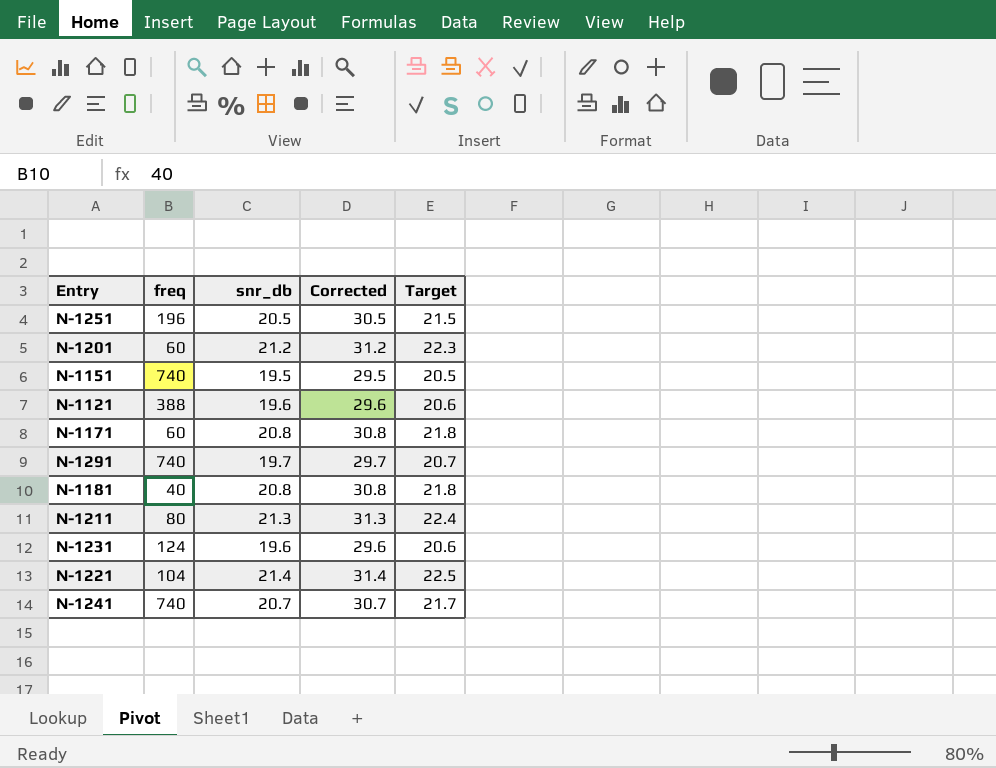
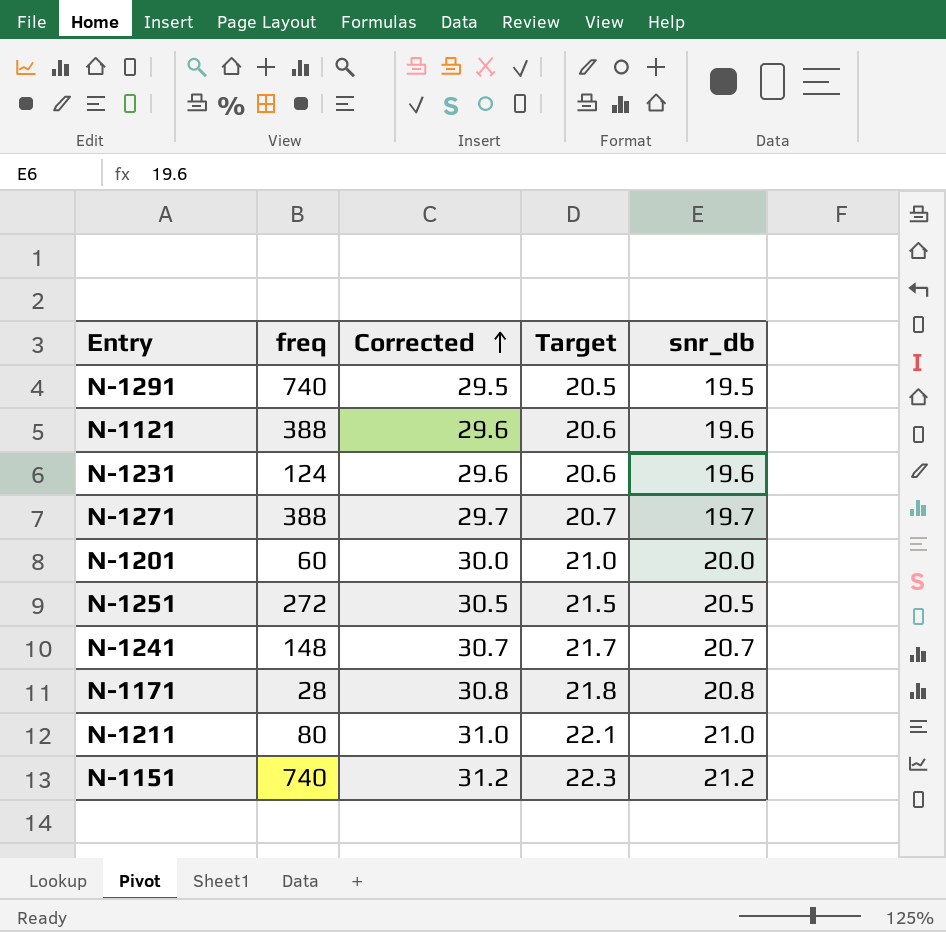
row order: none -> Corrected ascending
column snr_db | position: 3 -> 5
row N-1181: 40 | 20.8 | 30.8 | 21.8 -> none
row N-1221: 104 | 21.4 | 31.4 | 22.5 -> none
N-1291 | Corrected: 29.7 -> 29.5
N-1291 | Target: 20.7 -> 20.5
N-1291 | snr_db: 19.7 -> 19.5
row N-1271: none -> 388 | 29.7 | 20.7 | 19.7
N-1201 | Corrected: 31.2 -> 30.0
N-1201 | Target: 22.3 -> 21.0
N-1201 | snr_db: 21.2 -> 20.0
N-1251 | freq: 196 -> 272
N-1241 | freq: 740 -> 148
N-1171 | freq: 60 -> 28
N-1211 | Corrected: 31.3 -> 31.0
N-1211 | Target: 22.4 -> 22.1
N-1211 | snr_db: 21.3 -> 21.0
N-1151 | Corrected: 29.5 -> 31.2
N-1151 | Target: 20.5 -> 22.3
N-1151 | snr_db: 19.5 -> 21.2

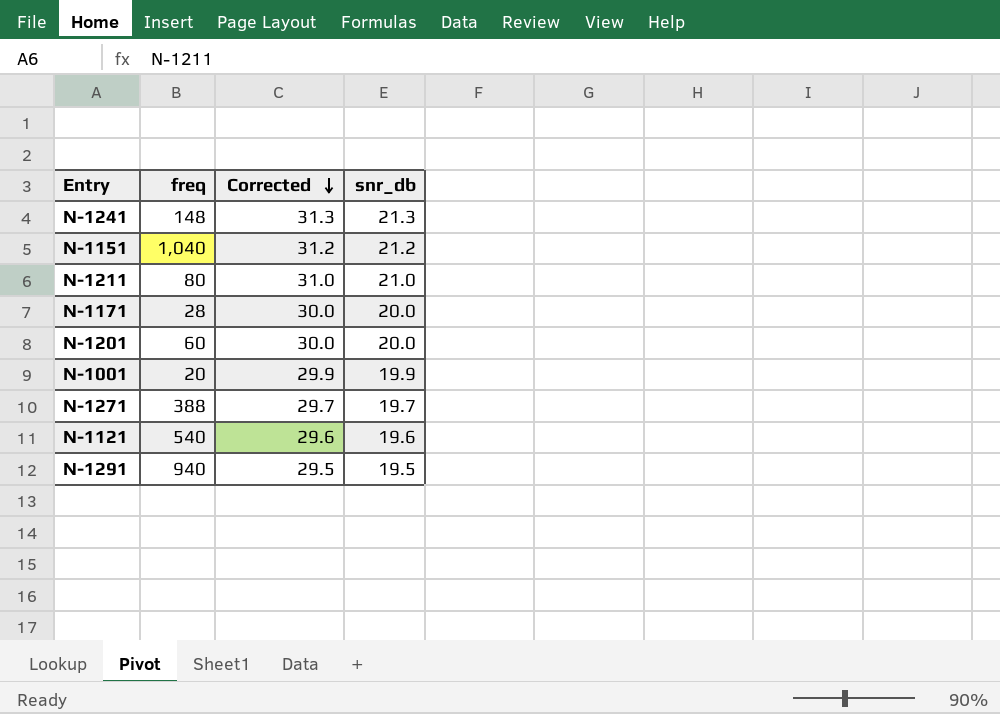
row order: Corrected ascending -> Corrected descending
column Target | formula: [snr_db] * 1.05 -> none
row N-1231: 124 | 29.6 | 20.6 | 19.6 -> none
row N-1251: 272 | 30.5 | 21.5 | 20.5 -> none
N-1241 | Corrected: 30.7 -> 31.3
N-1241 | snr_db: 20.7 -> 21.3
N-1151 | freq: 740 -> 1,040
N-1171 | Corrected: 30.8 -> 30.0
N-1171 | snr_db: 20.8 -> 20.0
row N-1001: none -> 20 | 29.9 | 19.9
N-1121 | freq: 388 -> 540
N-1291 | freq: 740 -> 940

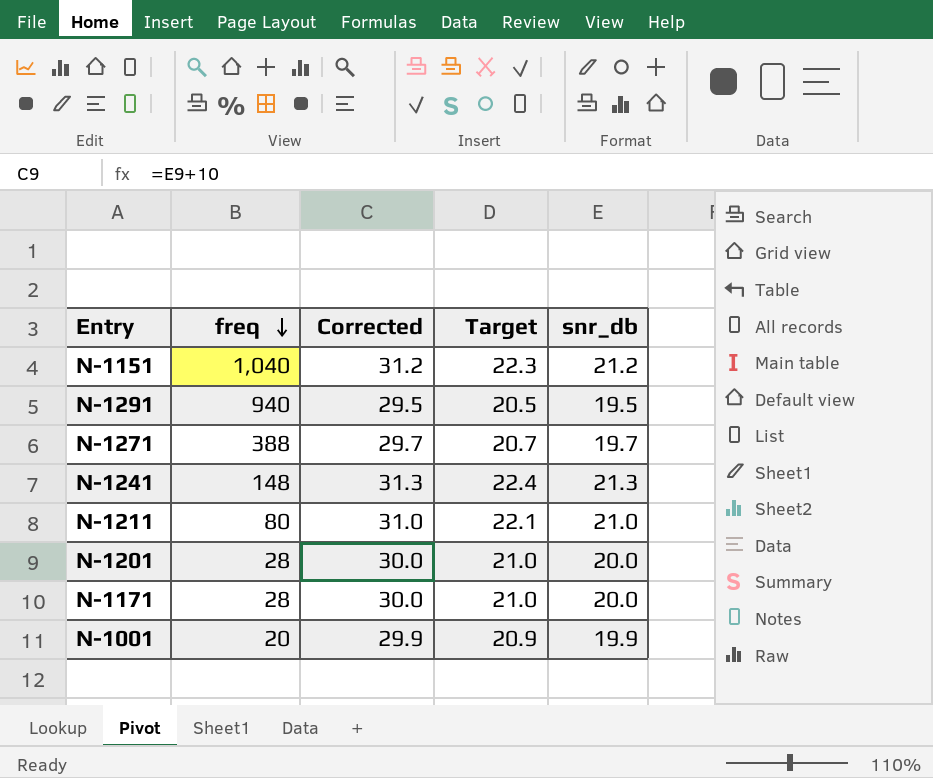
row order: Corrected descending -> freq descending
column Target | formula: none -> [snr_db] * 1.05
row N-1121: 540 | 29.6 | 19.6 -> none
N-1201 | freq: 60 -> 28

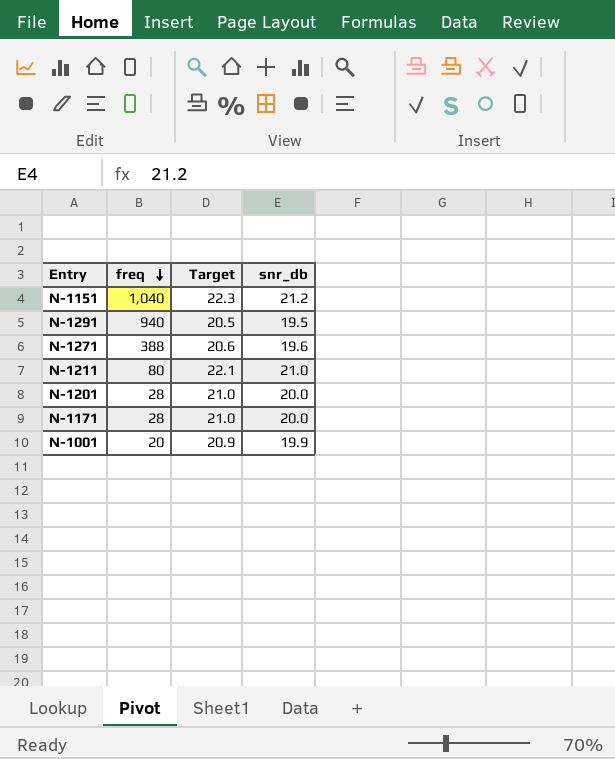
column Corrected | formula: [snr_db] + 10 -> none
row N-1241: 148 | 31.3 | 22.4 | 21.3 -> none
N-1271 | Target: 20.7 -> 20.6
N-1271 | snr_db: 19.7 -> 19.6

